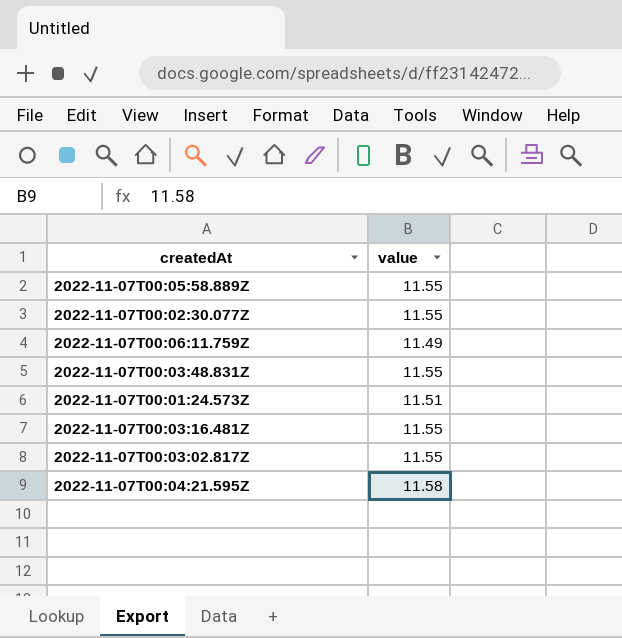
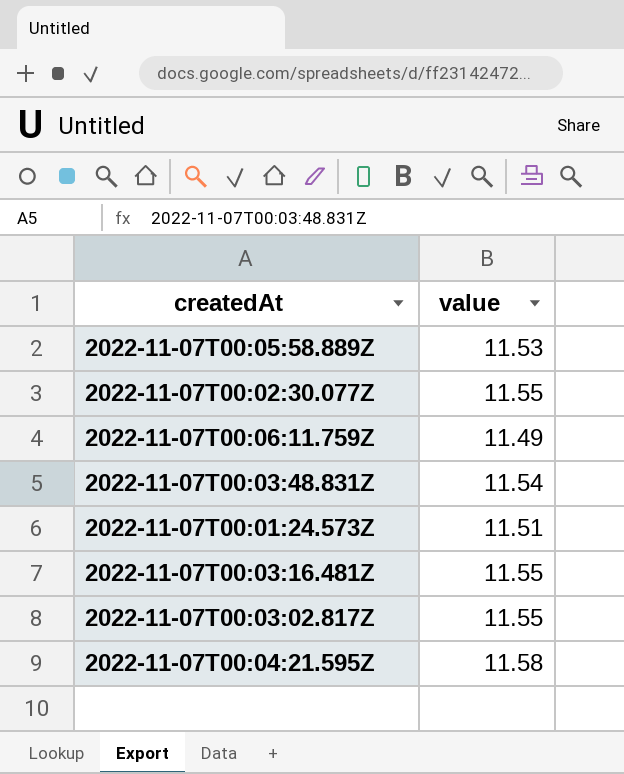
2022-11-07T00:05:58.889Z | value: 11.55 -> 11.53
2022-11-07T00:03:48.831Z | value: 11.55 -> 11.54

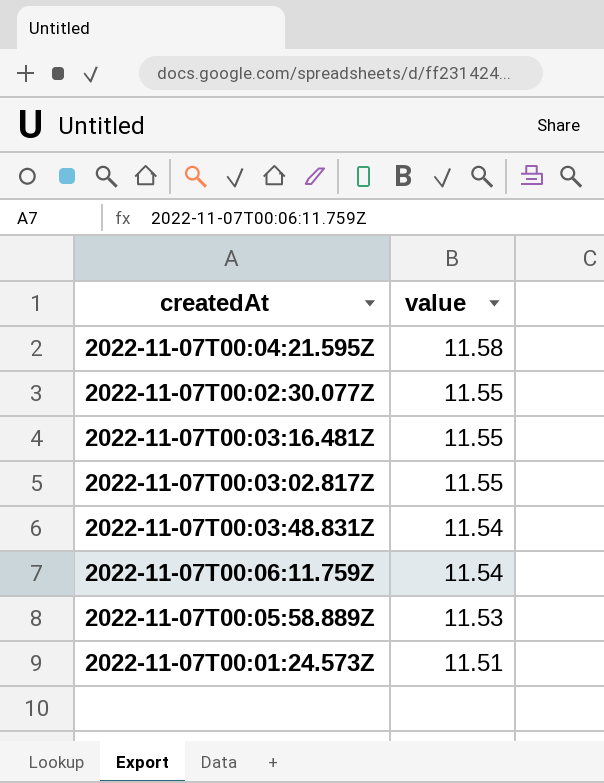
row order: none -> value descending
2022-11-07T00:06:11.759Z | value: 11.49 -> 11.54

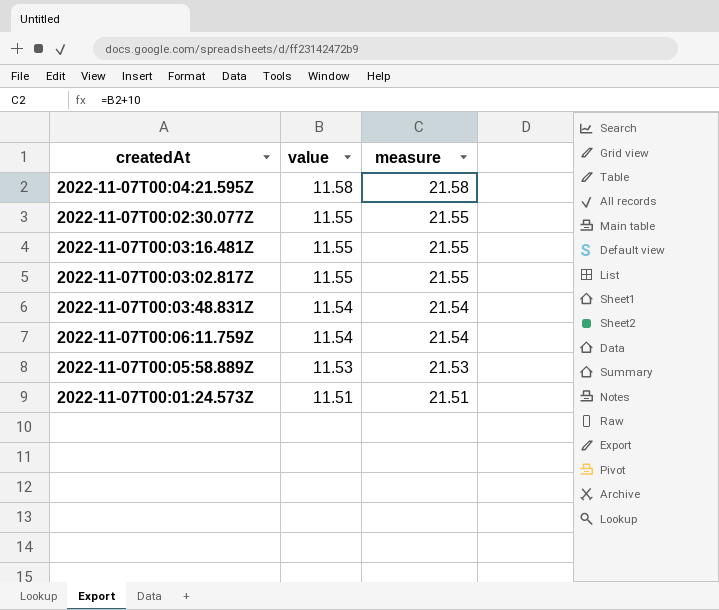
column measure | formula: none -> [value] + 10

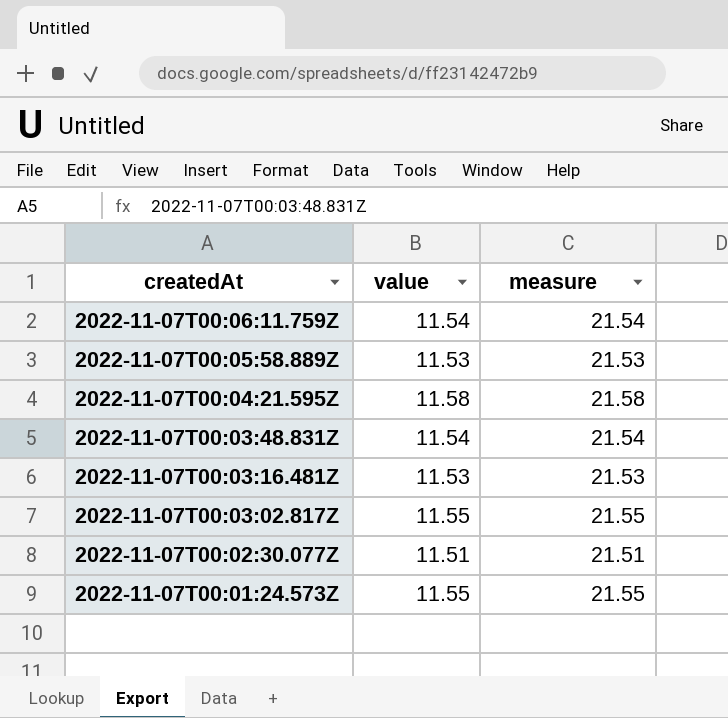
row order: value descending -> createdAt descending
2022-11-07T00:03:16.481Z | value: 11.55 -> 11.53
2022-11-07T00:03:16.481Z | measure: 21.55 -> 21.53
2022-11-07T00:02:30.077Z | value: 11.55 -> 11.51
2022-11-07T00:02:30.077Z | measure: 21.55 -> 21.51
2022-11-07T00:01:24.573Z | value: 11.51 -> 11.55
2022-11-07T00:01:24.573Z | measure: 21.51 -> 21.55

